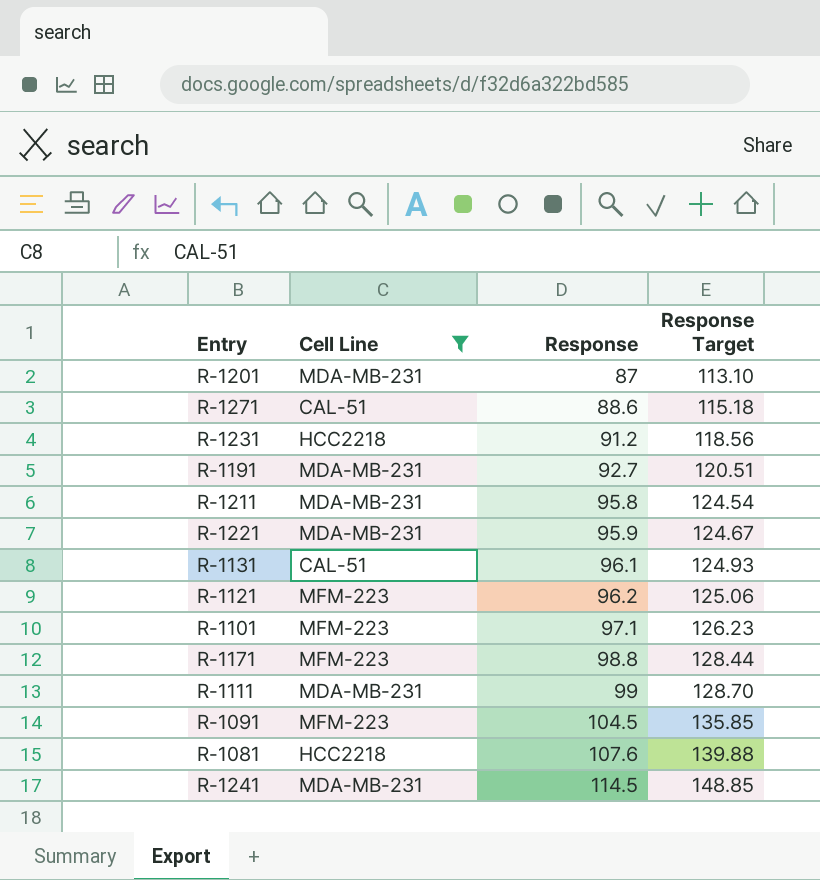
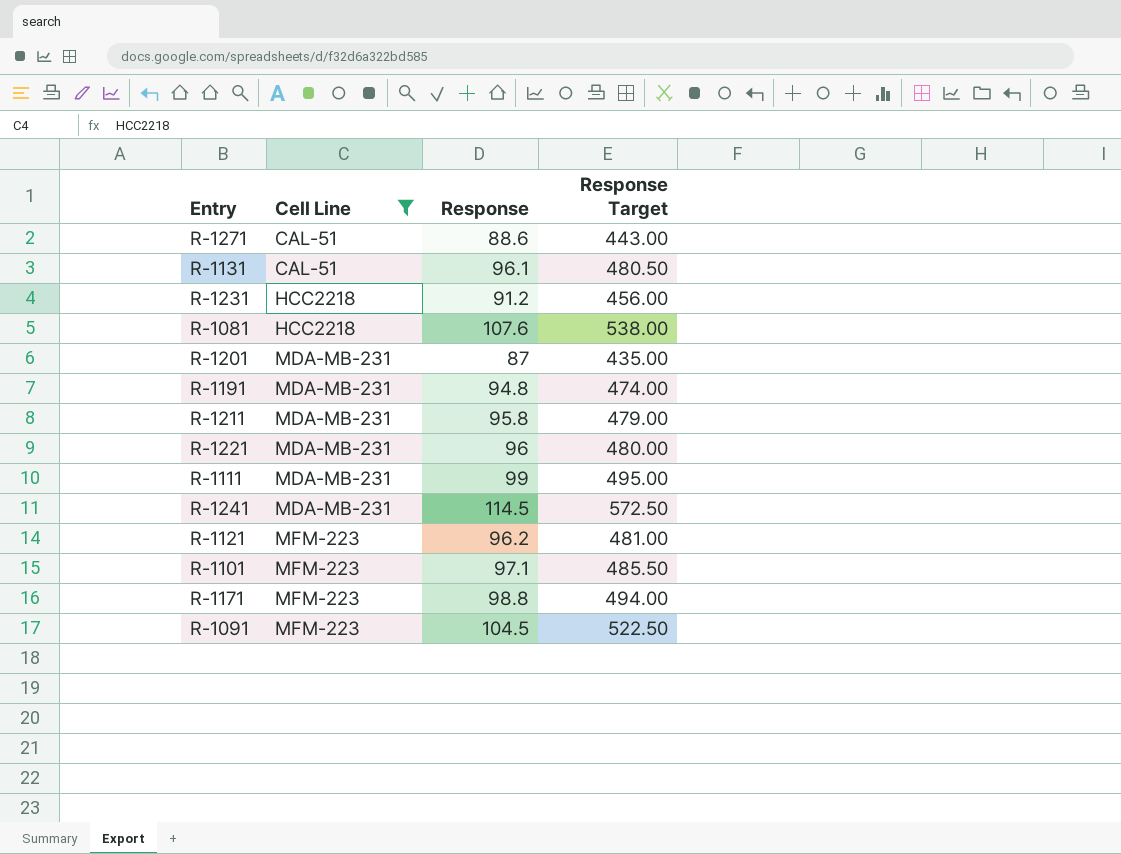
row order: Response ascending -> Cell Line ascending
column Response Target | formula: [Response] * 1.3 -> [Response] * 5
R-1191 | Response: 92.7 -> 94.8
R-1221 | Response: 95.9 -> 96

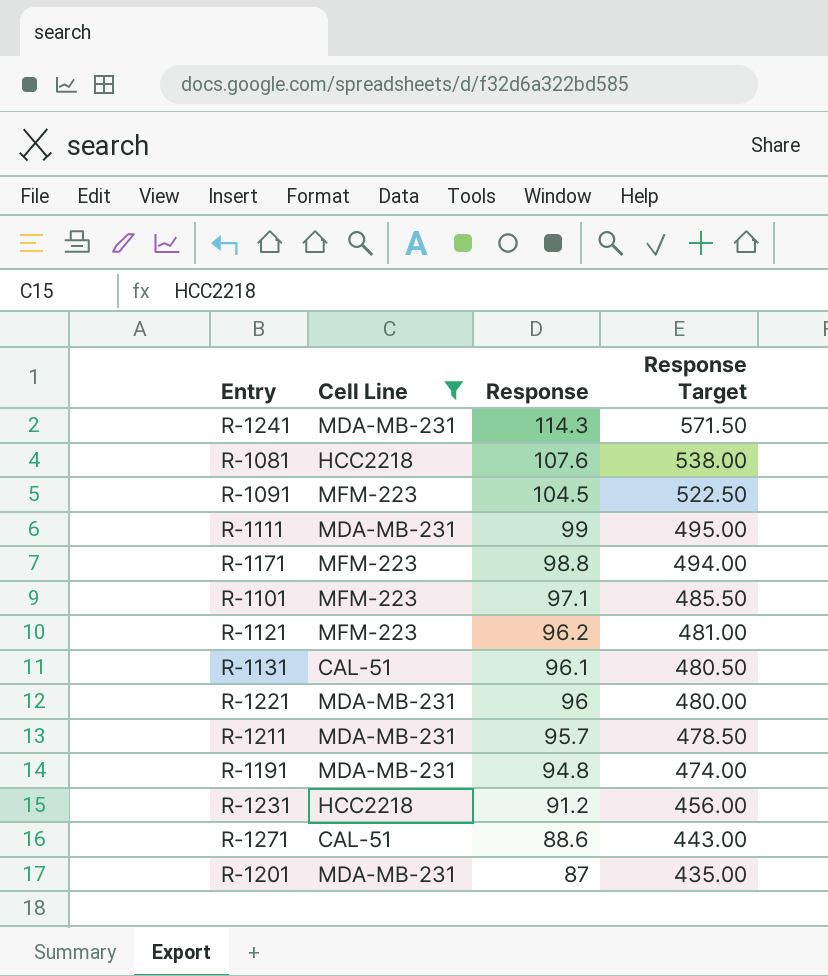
row order: Cell Line ascending -> Response descending
R-1241 | Response: 114.5 -> 114.3
R-1241 | Response Target: 572.50 -> 571.50
R-1211 | Response: 95.8 -> 95.7
R-1211 | Response Target: 479.00 -> 478.50

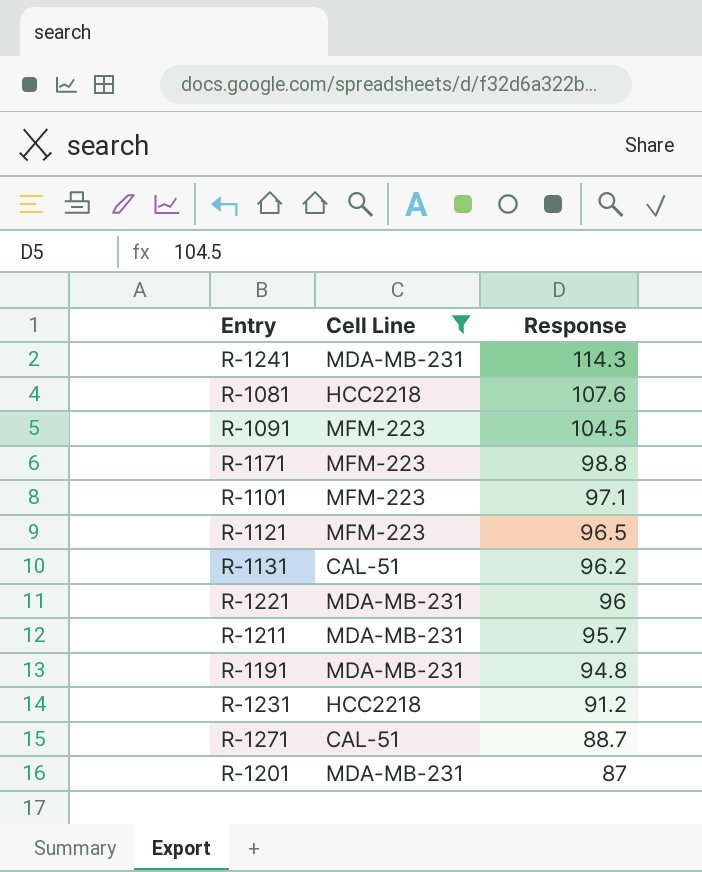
column Response Target | formula: [Response] * 5 -> none
row R-1111: MDA-MB-231 | 99 | 495.00 -> none
R-1121 | Response: 96.2 -> 96.5
R-1131 | Response: 96.1 -> 96.2
R-1271 | Response: 88.6 -> 88.7

